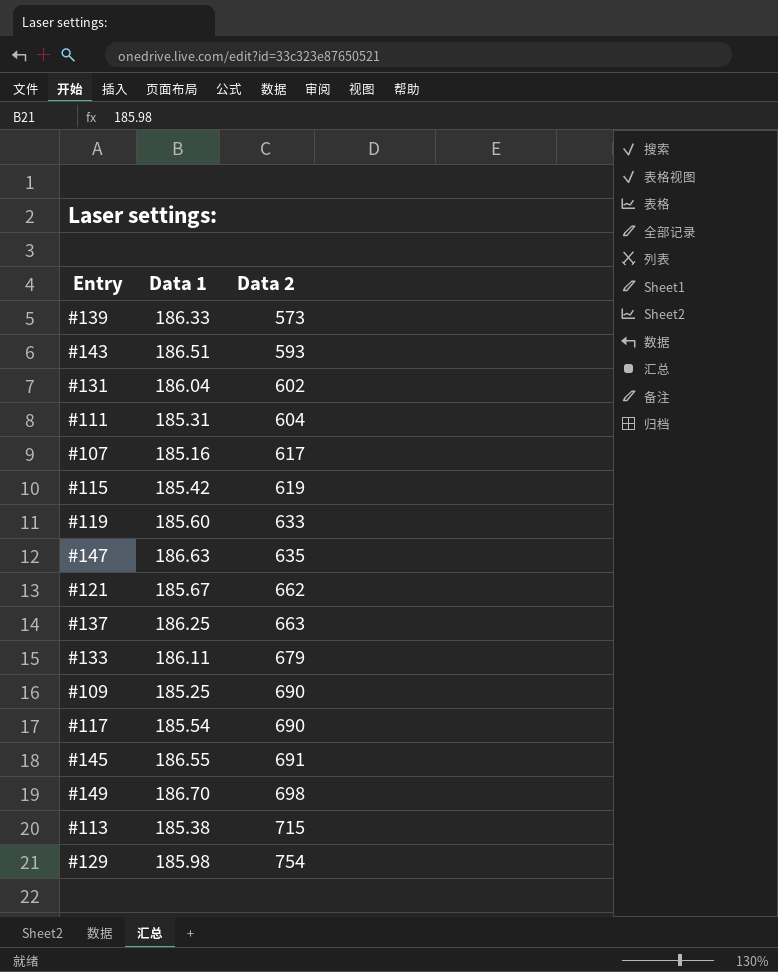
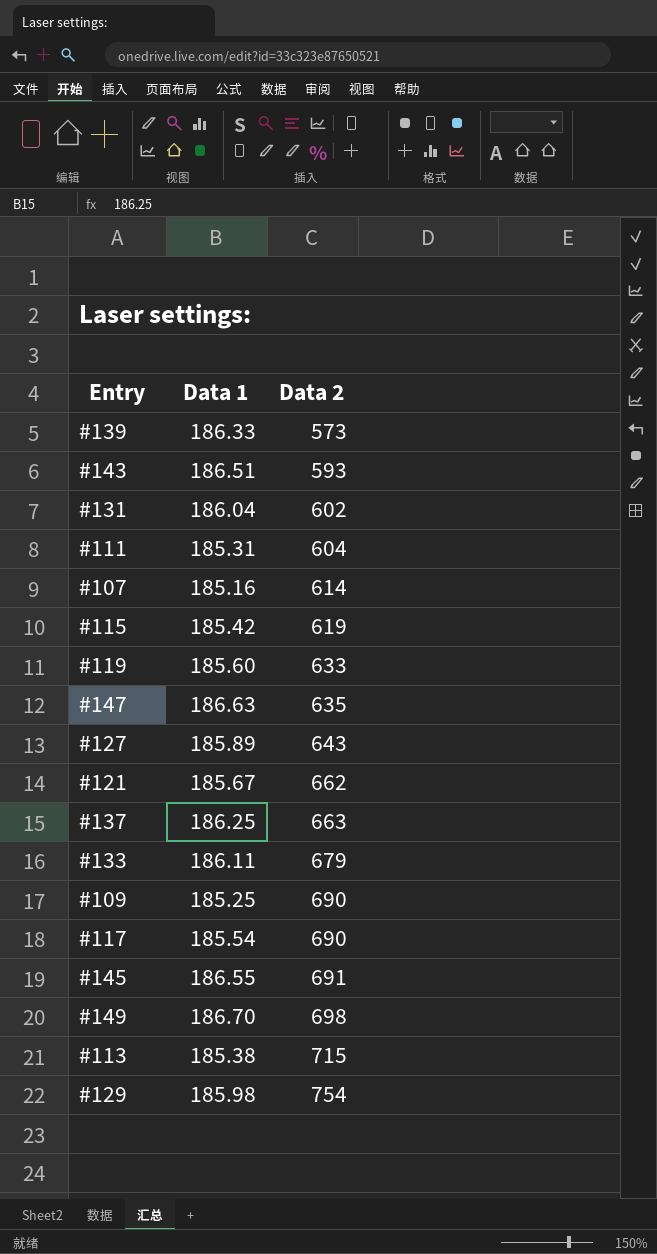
#107 | Data 2: 617 -> 614
row #127: none -> 185.89 | 643

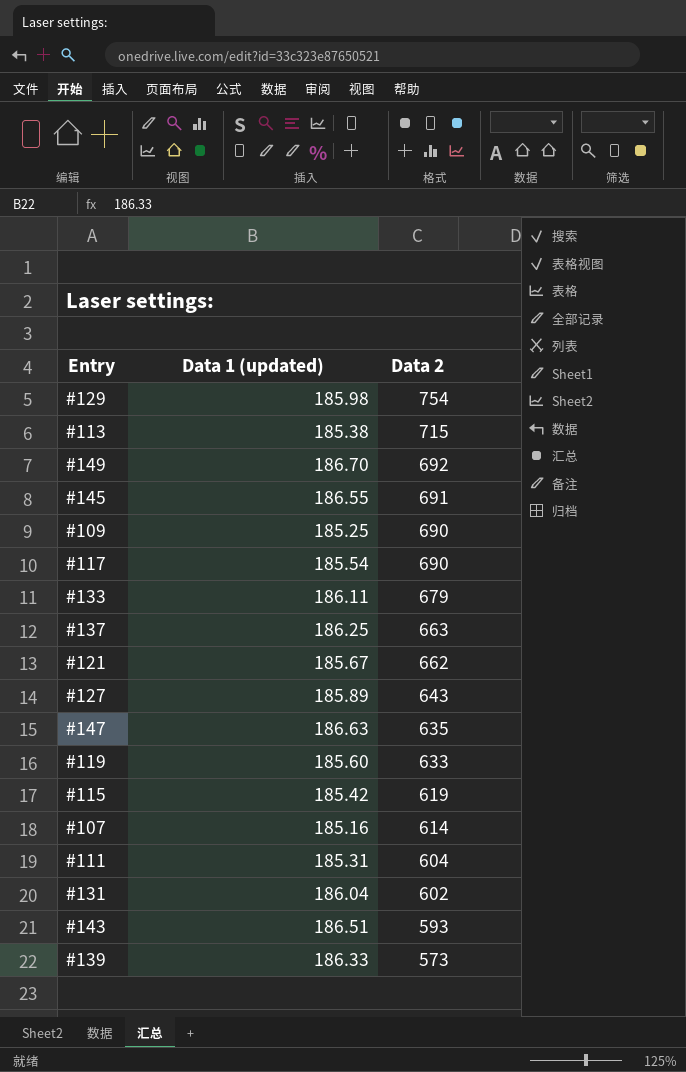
row order: Data 2 ascending -> Data 2 descending
column name: Data 1 -> Data 1 (updated)
#149 | Data 2: 698 -> 692

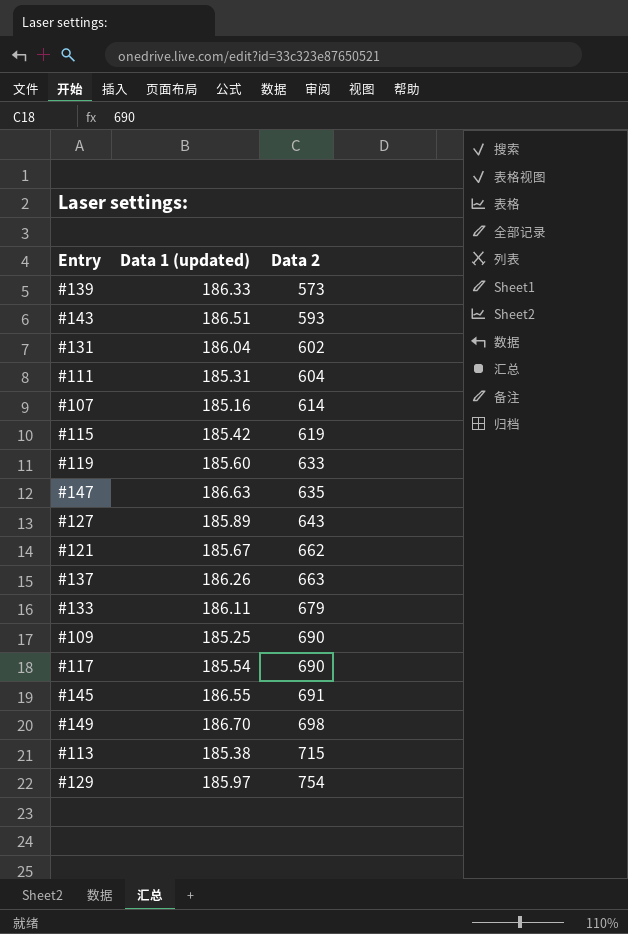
row order: Data 2 descending -> Data 2 ascending
#137 | Data 1 (updated): 186.25 -> 186.26
#149 | Data 2: 692 -> 698
#129 | Data 1 (updated): 185.98 -> 185.97

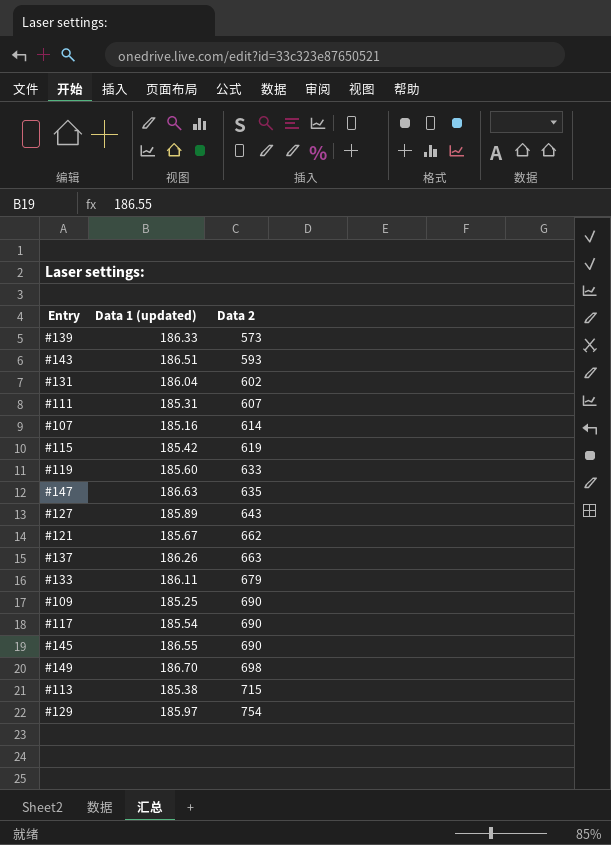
#111 | Data 2: 604 -> 607
#145 | Data 2: 691 -> 690

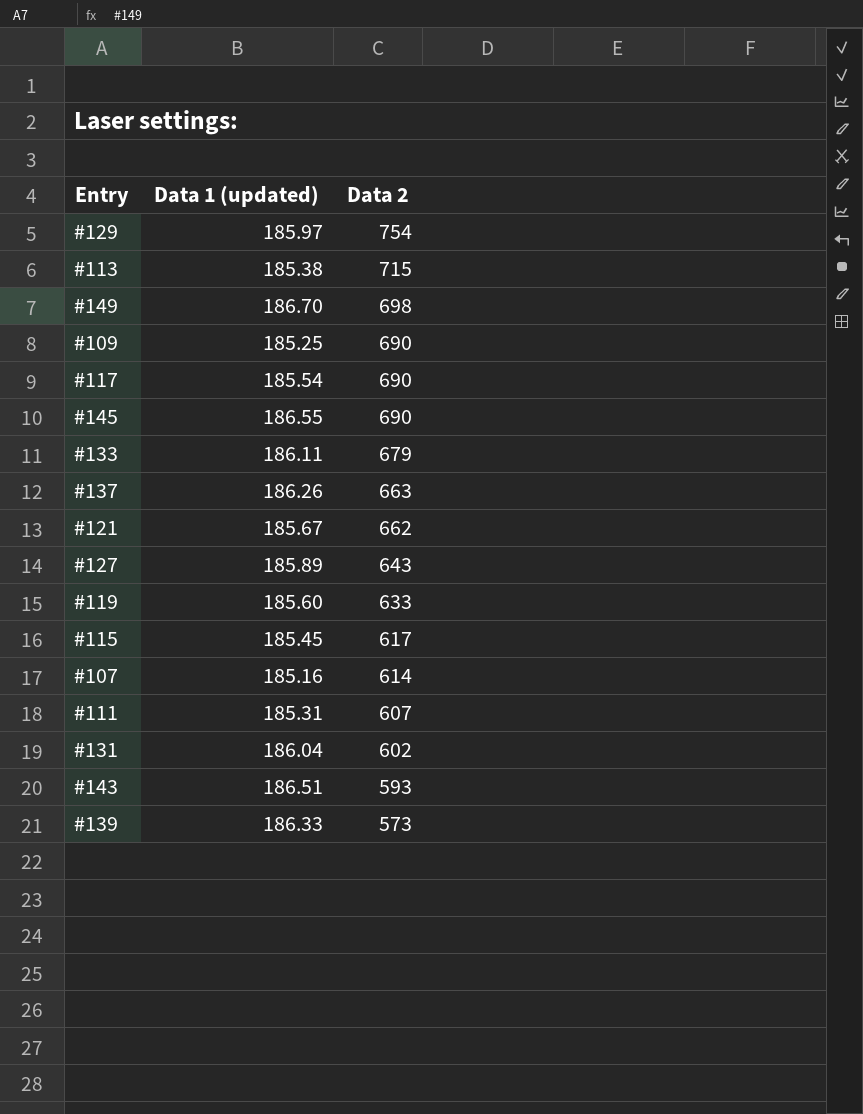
row order: Data 2 ascending -> Data 2 descending
row #147: 186.63 | 635 -> none
#115 | Data 1 (updated): 185.42 -> 185.45
#115 | Data 2: 619 -> 617

